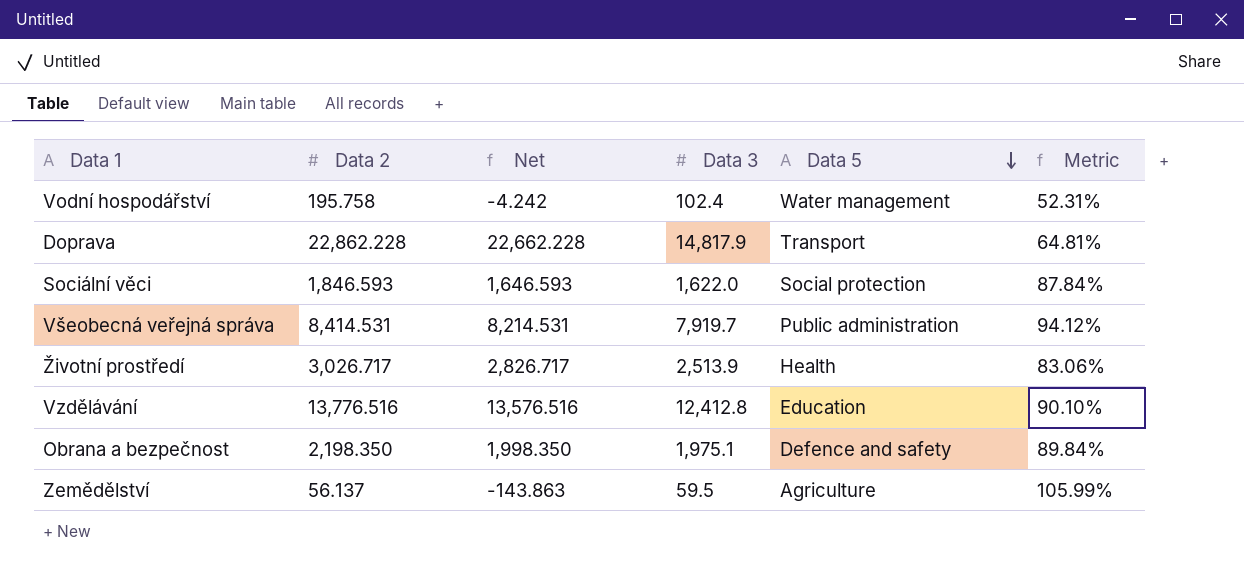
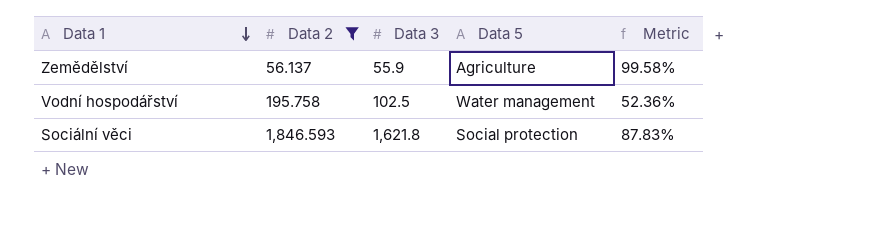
filter: none -> Data 2 <= 1,846.593
row order: Data 5 descending -> Data 1 descending
column Net | formula: [Data 2] - 200 -> none
Zemědělství | Data 3: 59.5 -> 55.9
Zemědělství | Metric: 105.99% -> 99.58%
Vodní hospodářství | Data 3: 102.4 -> 102.5
Vodní hospodářství | Metric: 52.31% -> 52.36%
Sociální věci | Data 3: 1,622.0 -> 1,621.8
Sociální věci | Metric: 87.84% -> 87.83%

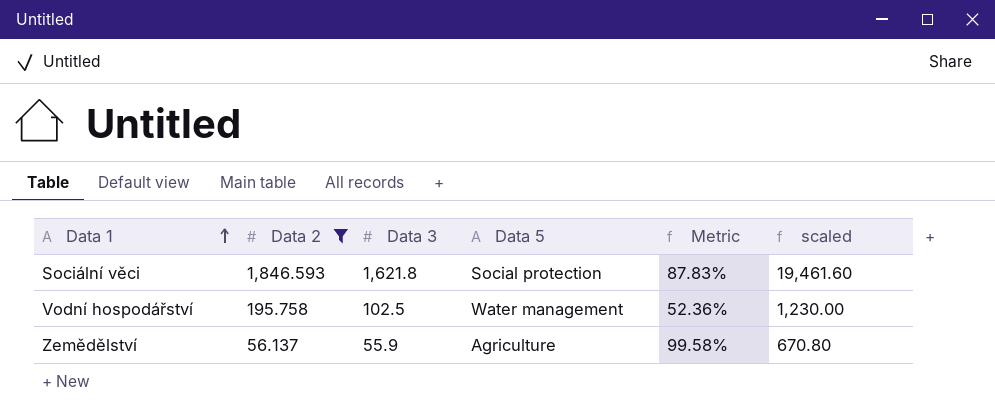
row order: Data 1 descending -> Data 1 ascending
column scaled | formula: none -> [Data 3] * 12

